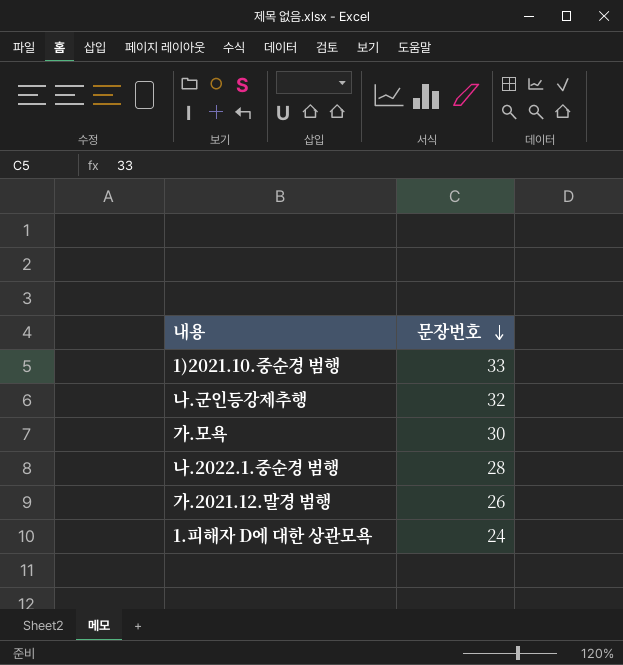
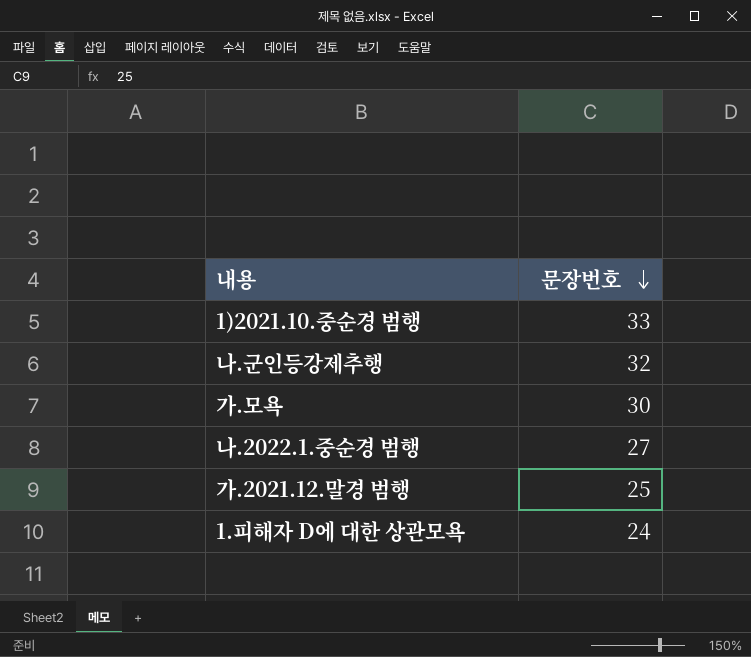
나.2022.1.중순경 범행 | 문장번호: 28 -> 27
가.2021.12.말경 범행 | 문장번호: 26 -> 25

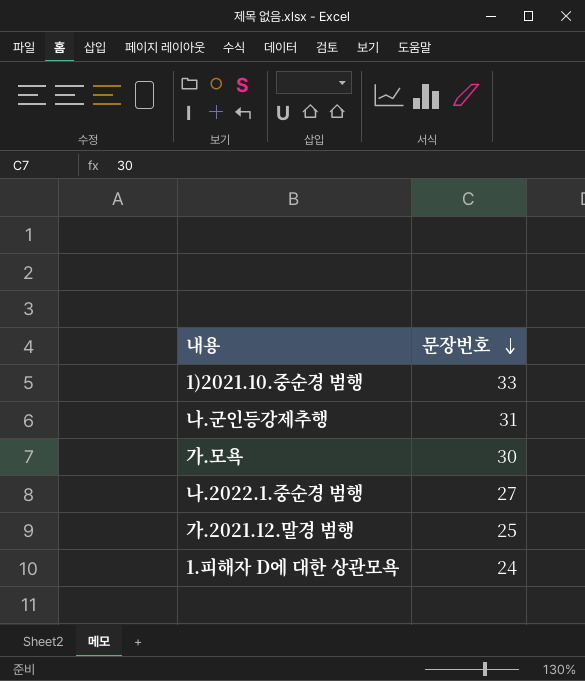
나.군인등강제추행 | 문장번호: 32 -> 31

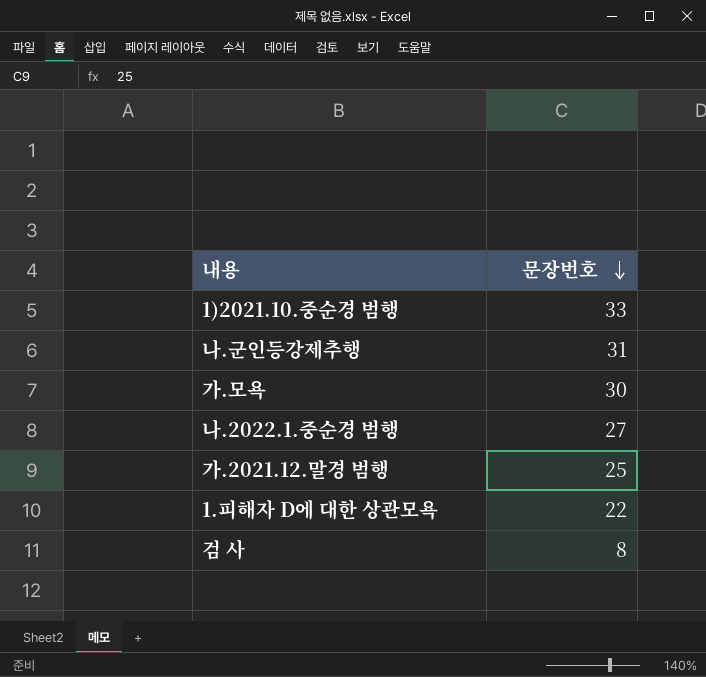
1.피해자 D에 대한 상관모욕 | 문장번호: 24 -> 22
row 검 사: none -> 8

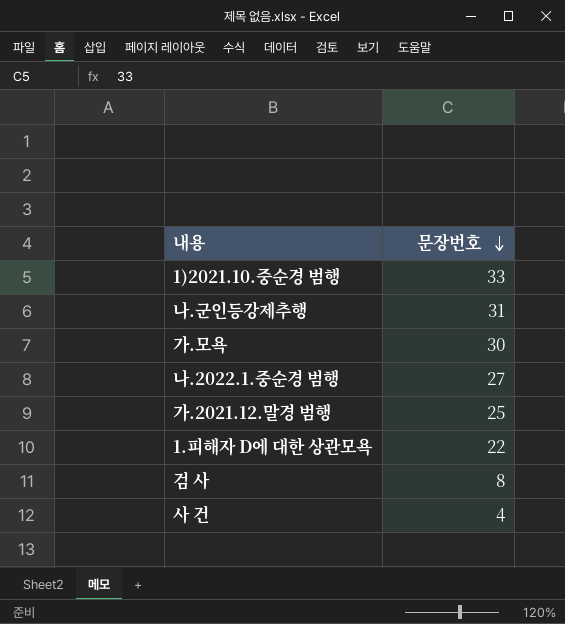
row 사 건: none -> 4

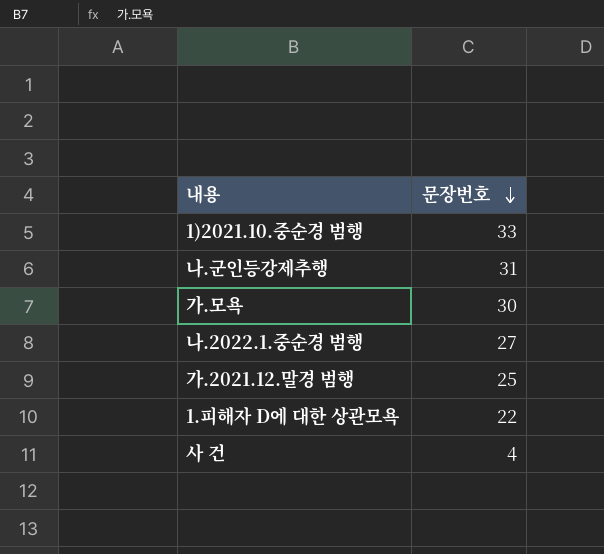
row 검 사: 8 -> none

